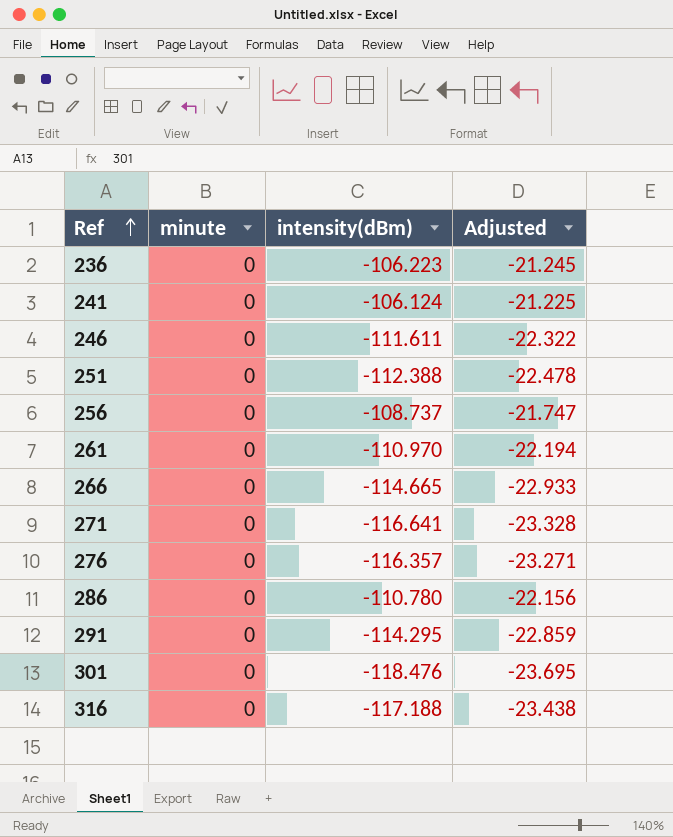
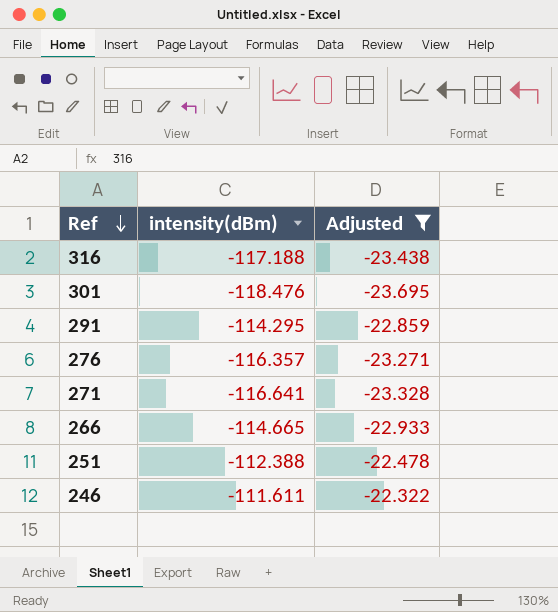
filter: none -> Adjusted <= -22.322
row order: Ref ascending -> Ref descending
column minute | position: 2 -> none

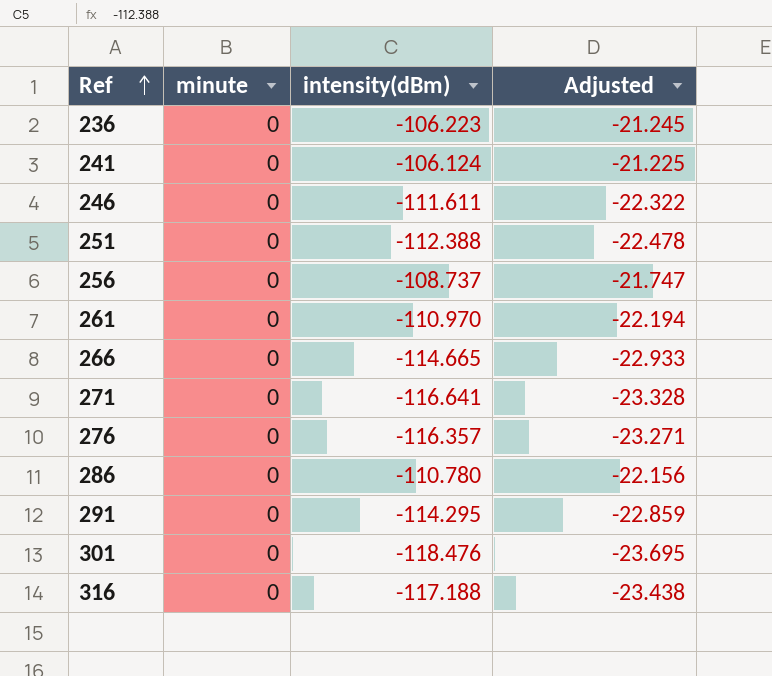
filter: Adjusted <= -22.322 -> none
row order: Ref descending -> Ref ascending
column minute | position: none -> 2

